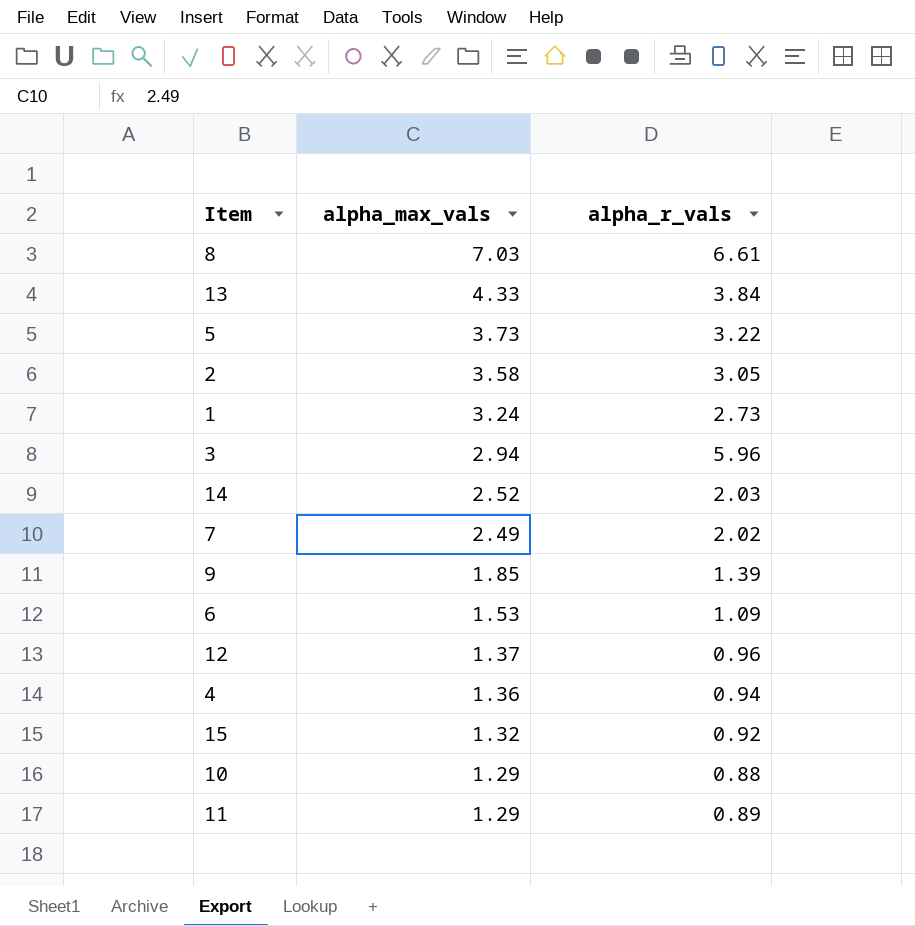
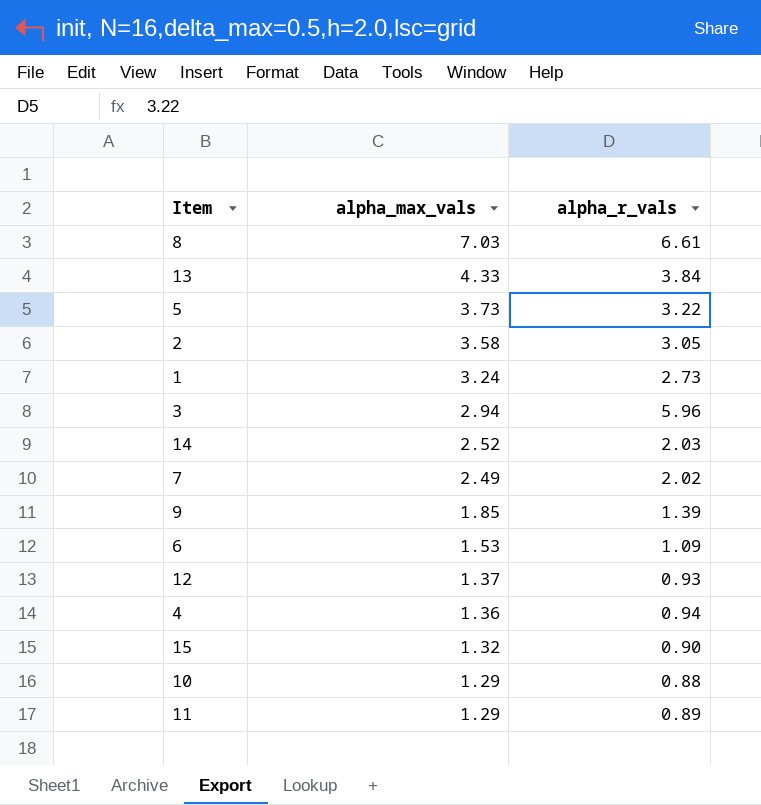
12 | alpha_r_vals: 0.96 -> 0.93
15 | alpha_r_vals: 0.92 -> 0.90

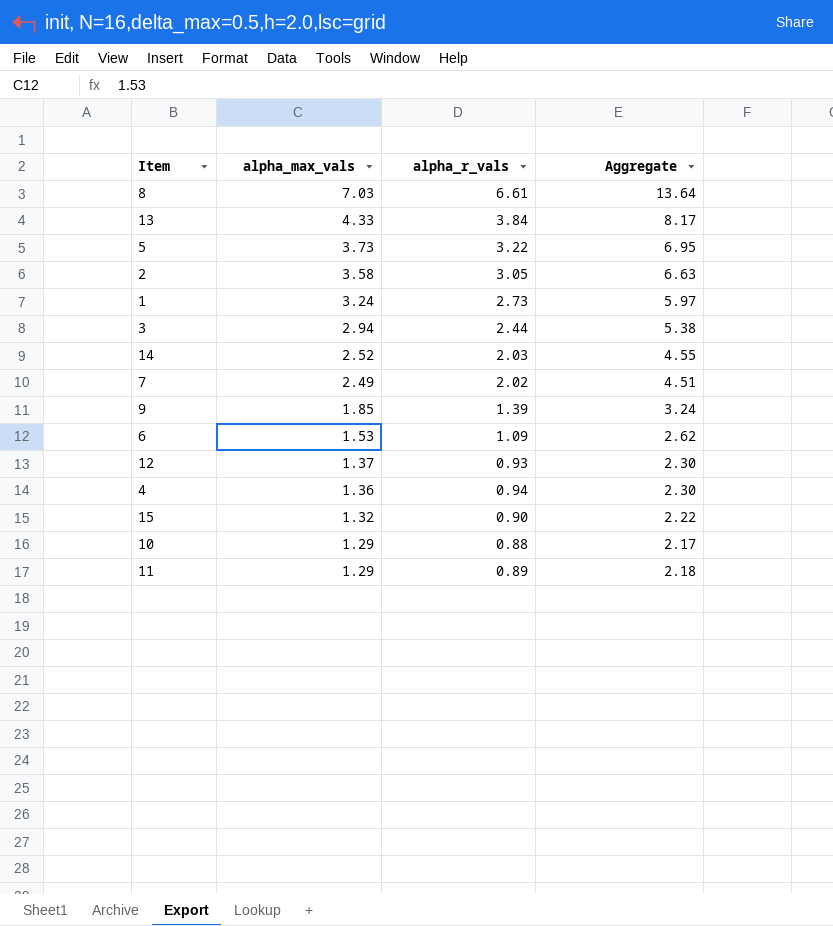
column Aggregate | formula: none -> [alpha_max_vals] + [alpha_r_vals]
3 | alpha_r_vals: 5.96 -> 2.44

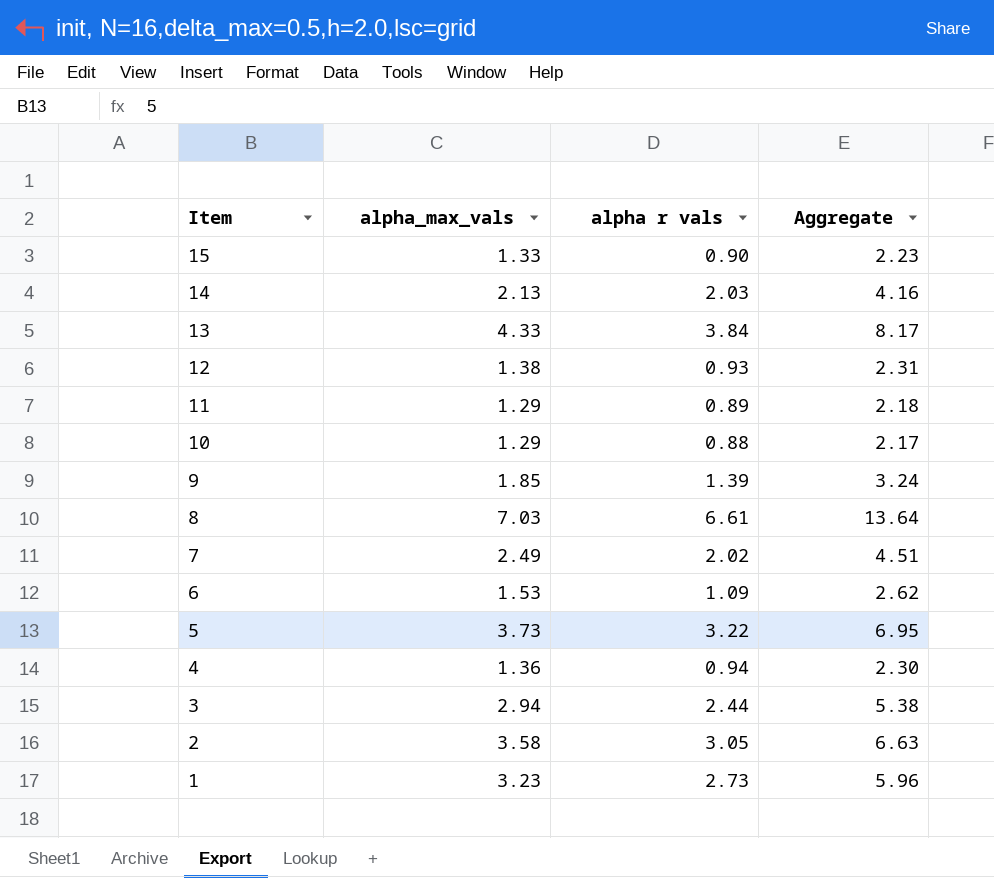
row order: alpha_max_vals descending -> Item descending
column name: alpha_r_vals -> alpha r vals
15 | alpha_max_vals: 1.32 -> 1.33
15 | Aggregate: 2.22 -> 2.23
14 | alpha_max_vals: 2.52 -> 2.13
14 | Aggregate: 4.55 -> 4.16
12 | alpha_max_vals: 1.37 -> 1.38
12 | Aggregate: 2.30 -> 2.31
1 | alpha_max_vals: 3.24 -> 3.23
1 | Aggregate: 5.97 -> 5.96

